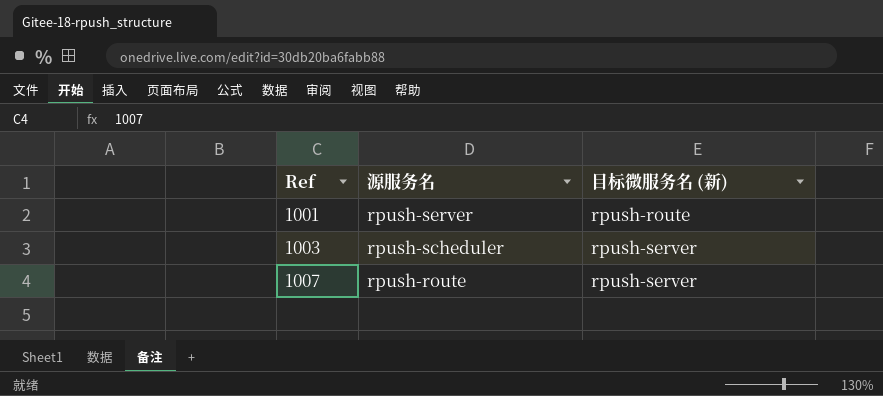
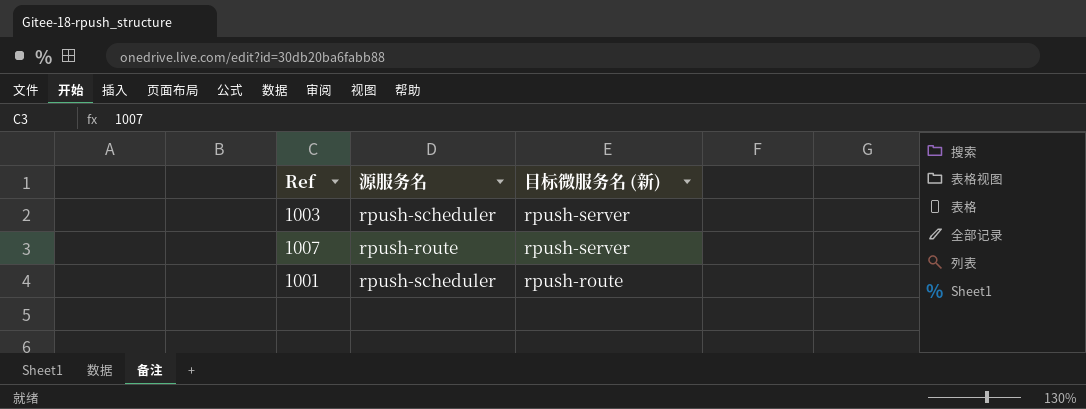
row order: Ref ascending -> 目标微服务名 (新) descending
1001 | 源服务名: rpush-server -> rpush-scheduler

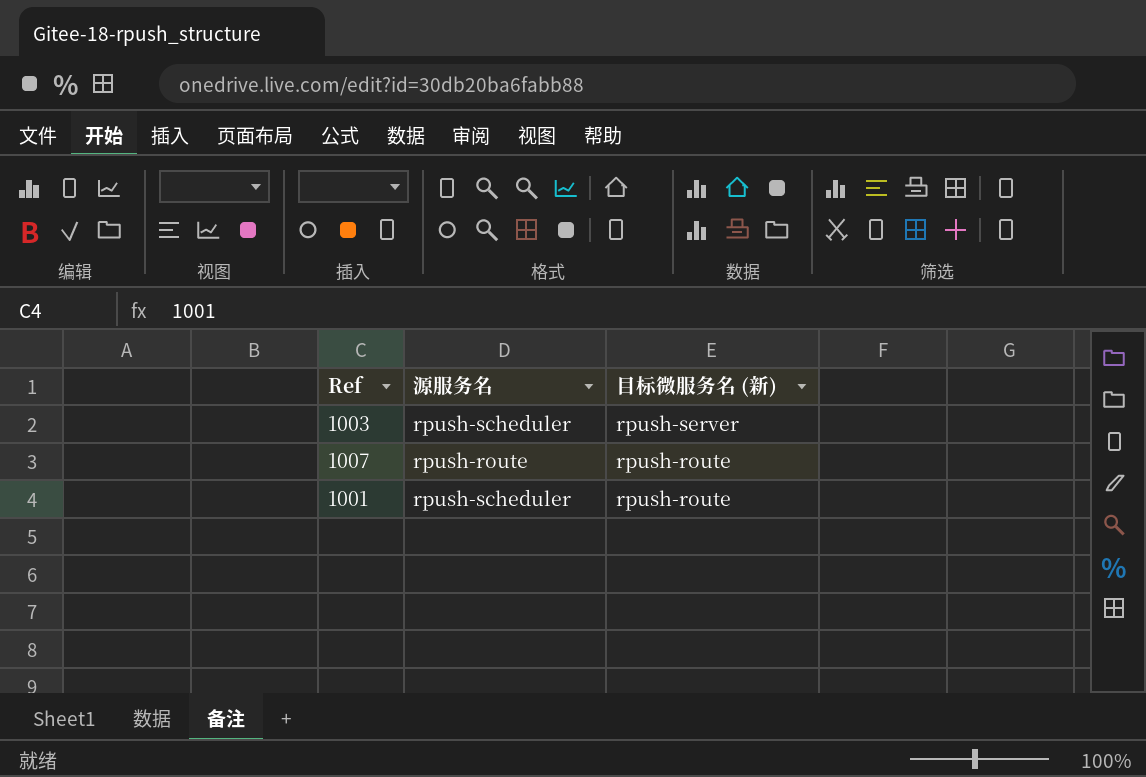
1007 | 目标微服务名 (新): rpush-server -> rpush-route

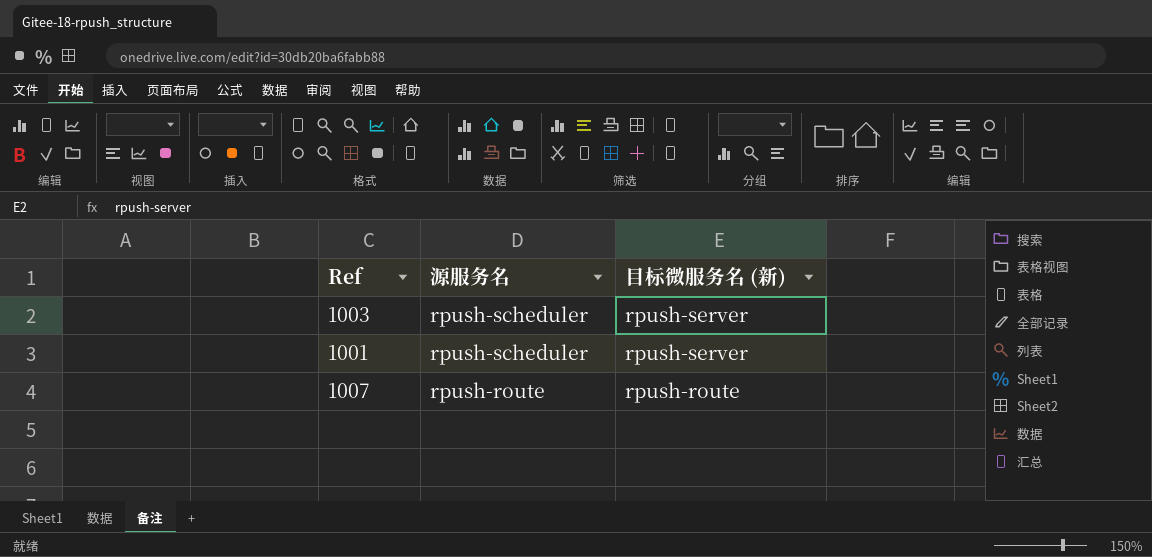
row order: 目标微服务名 (新) descending -> 源服务名 descending
1001 | 目标微服务名 (新): rpush-route -> rpush-server

